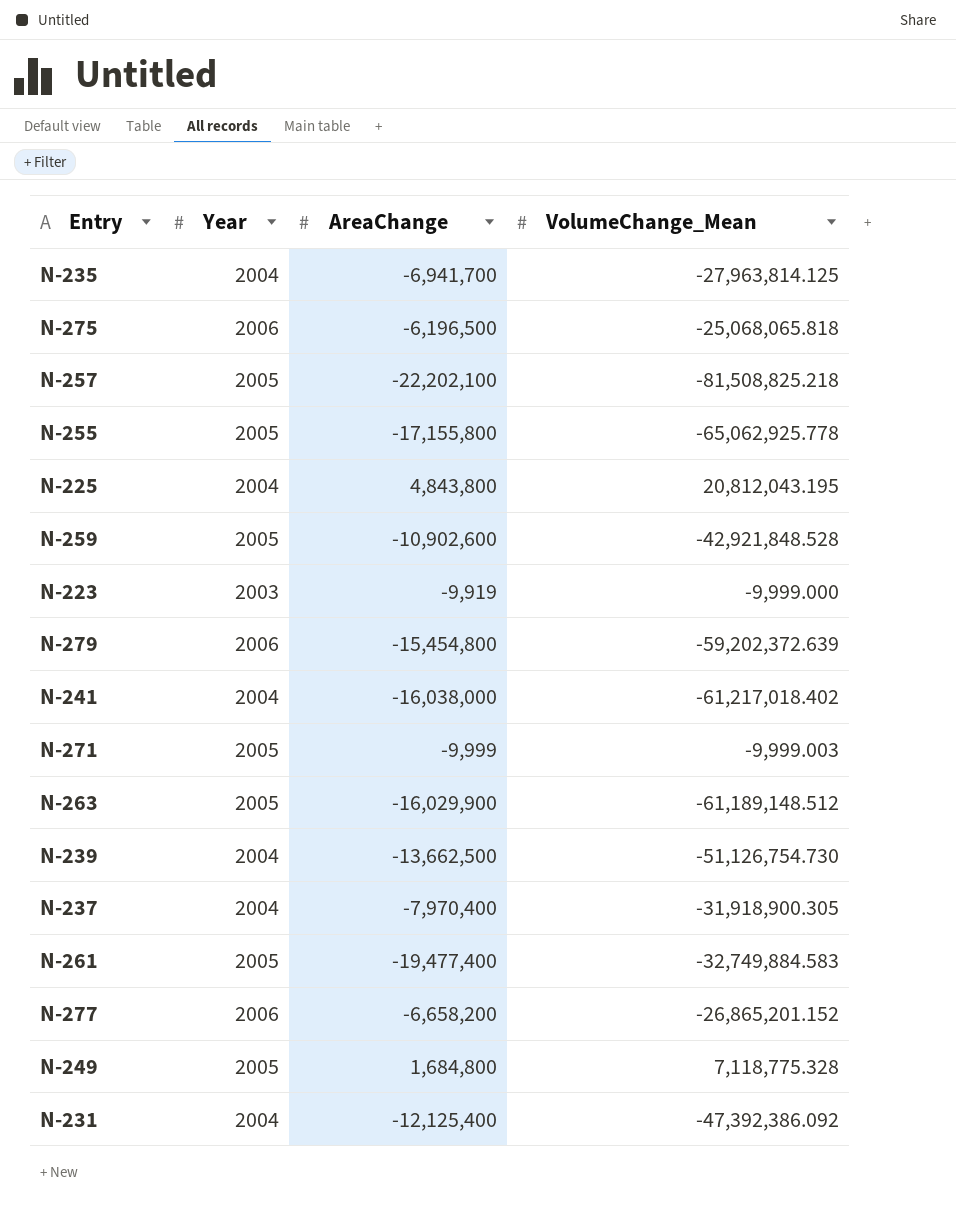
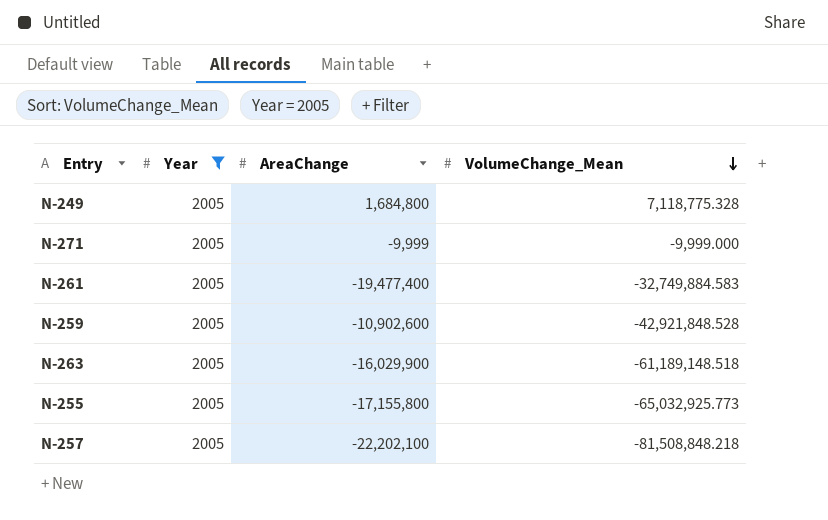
filter: none -> Year = 2005
row order: none -> VolumeChange_Mean descending
N-271 | VolumeChange_Mean: -9,999.003 -> -9,999.000
N-263 | VolumeChange_Mean: -61,189,148.512 -> -61,189,148.518
N-255 | VolumeChange_Mean: -65,062,925.778 -> -65,032,925.773
N-257 | VolumeChange_Mean: -81,508,825.218 -> -81,508,848.218

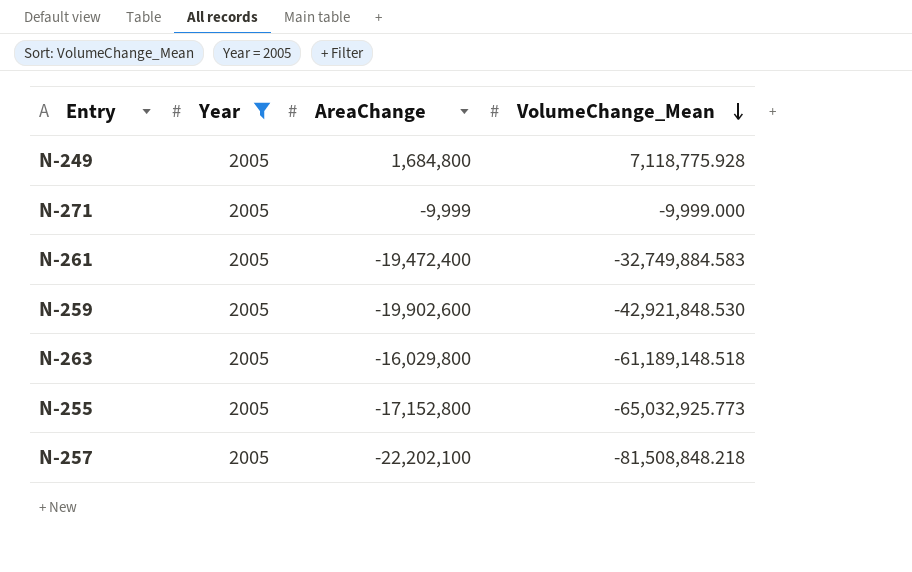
N-249 | VolumeChange_Mean: 7,118,775.328 -> 7,118,775.928
N-261 | AreaChange: -19,477,400 -> -19,472,400
N-259 | AreaChange: -10,902,600 -> -19,902,600
N-259 | VolumeChange_Mean: -42,921,848.528 -> -42,921,848.530
N-263 | AreaChange: -16,029,900 -> -16,029,800
N-255 | AreaChange: -17,155,800 -> -17,152,800

